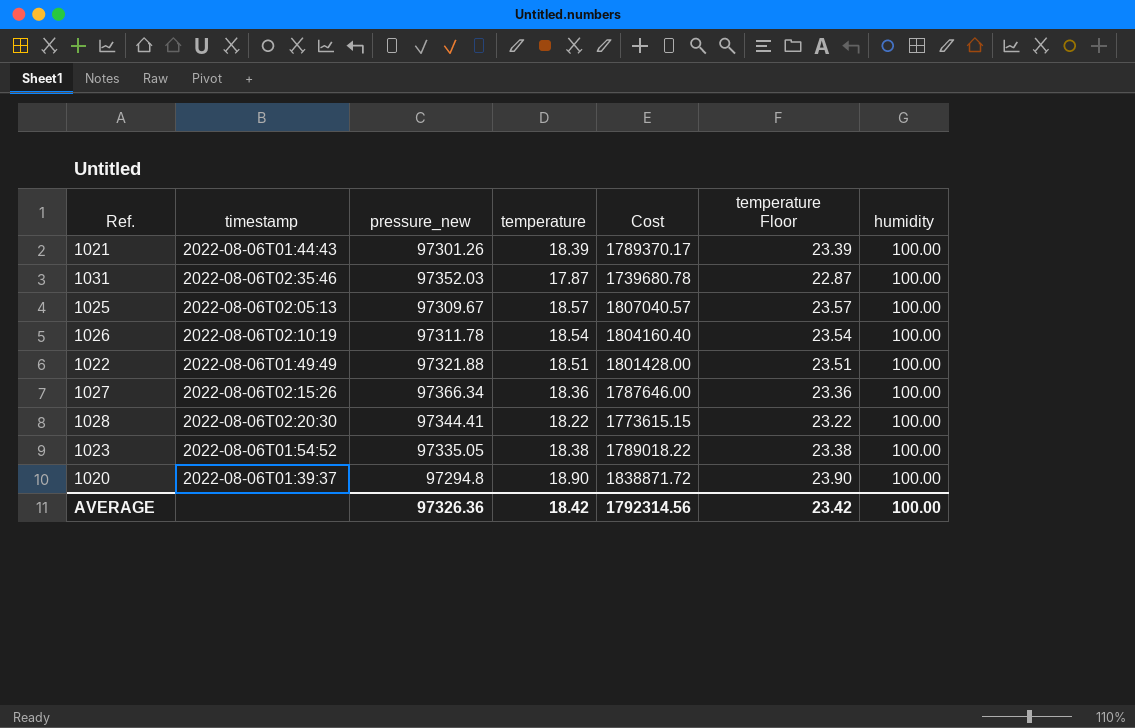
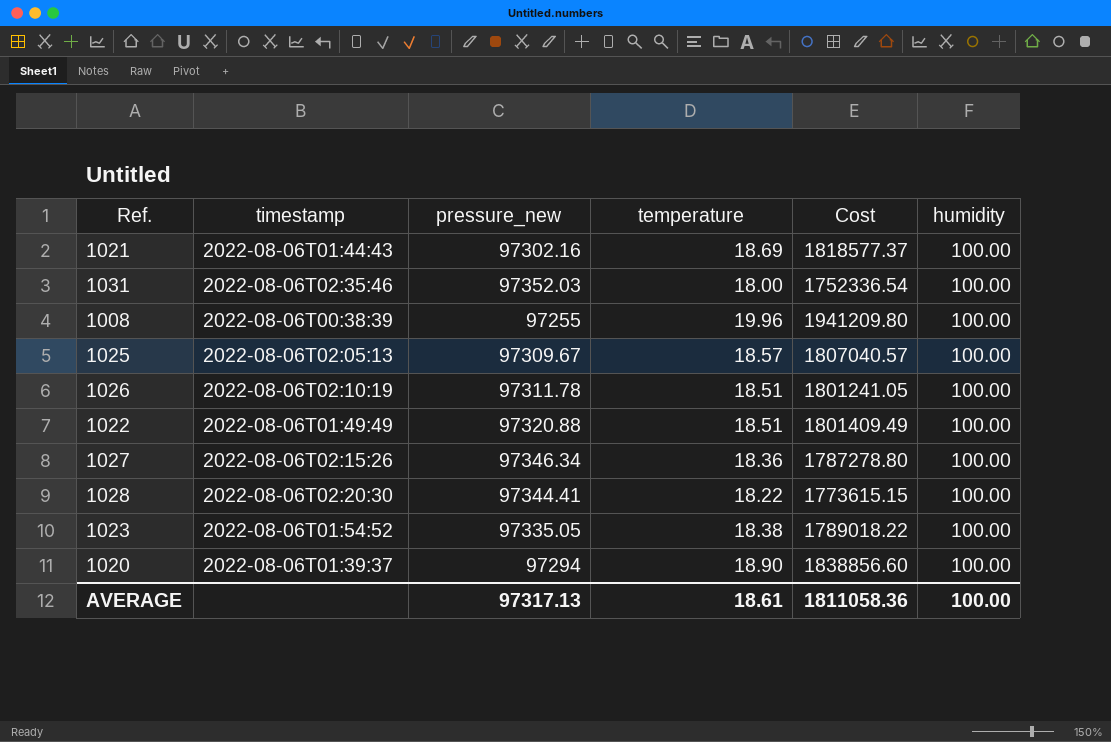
column temperature Floor | formula: [temperature] + 5 -> none
1021 | pressure_new: 97301.26 -> 97302.16
1021 | temperature: 18.39 -> 18.69
1021 | Cost: 1789370.17 -> 1818577.37
1031 | temperature: 17.87 -> 18.00
1031 | Cost: 1739680.78 -> 1752336.54
row 1008: none -> 2022-08-06T00:38:39 | 97255 | 19.96 | 1941209.80 | 100.00
1026 | temperature: 18.54 -> 18.51
1026 | Cost: 1804160.40 -> 1801241.05
1022 | pressure_new: 97321.88 -> 97320.88
1022 | Cost: 1801428.00 -> 1801409.49
1027 | pressure_new: 97366.34 -> 97346.34
1027 | Cost: 1787646.00 -> 1787278.80
1020 | pressure_new: 97294.8 -> 97294
1020 | Cost: 1838871.72 -> 1838856.60
AVERAGE | pressure_new: 97326.36 -> 97317.13
AVERAGE | temperature: 18.42 -> 18.61
AVERAGE | Cost: 1792314.56 -> 1811058.36

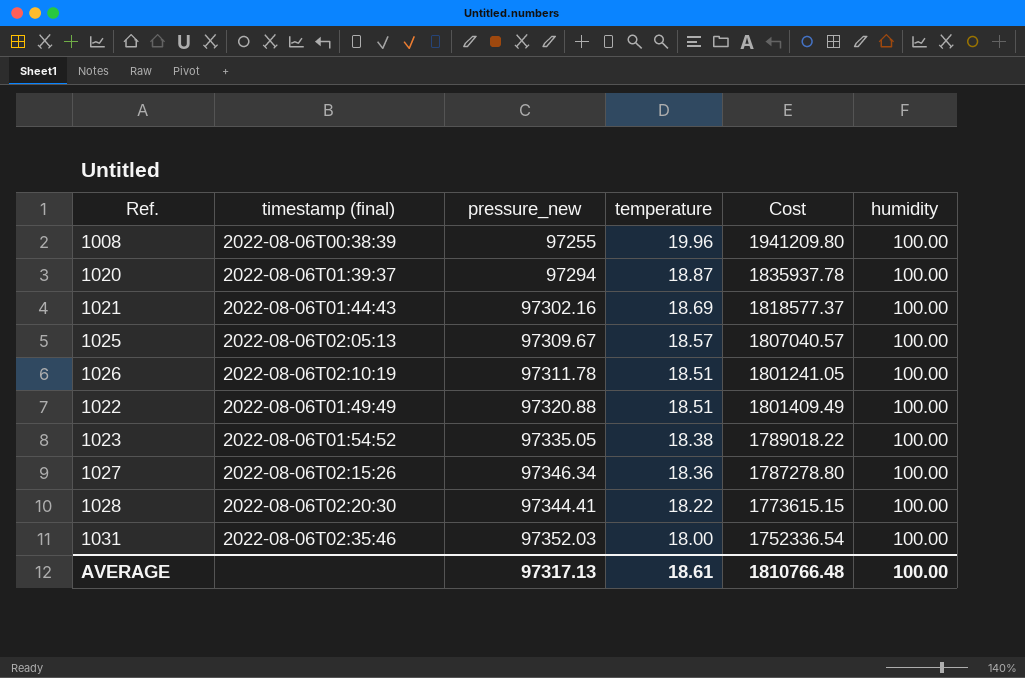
row order: none -> temperature descending
column name: timestamp -> timestamp (final)
1020 | temperature: 18.90 -> 18.87
1020 | Cost: 1838856.60 -> 1835937.78
AVERAGE | Cost: 1811058.36 -> 1810766.48

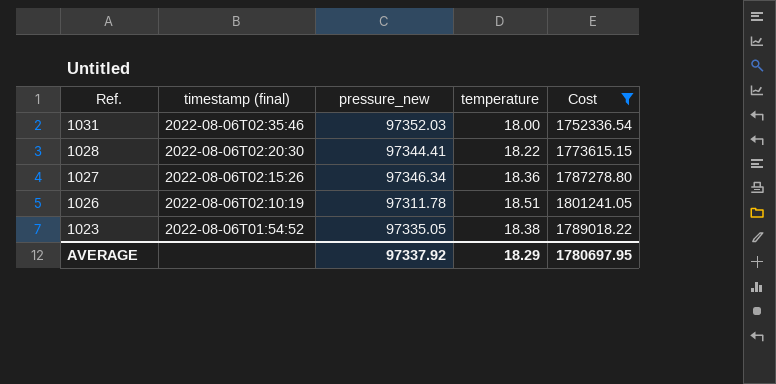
filter: none -> Cost <= 1801241.05
row order: temperature descending -> Ref. descending
column humidity | position: 6 -> none
AVERAGE | pressure_new: 97317.13 -> 97337.92
AVERAGE | temperature: 18.61 -> 18.29
AVERAGE | Cost: 1810766.48 -> 1780697.95

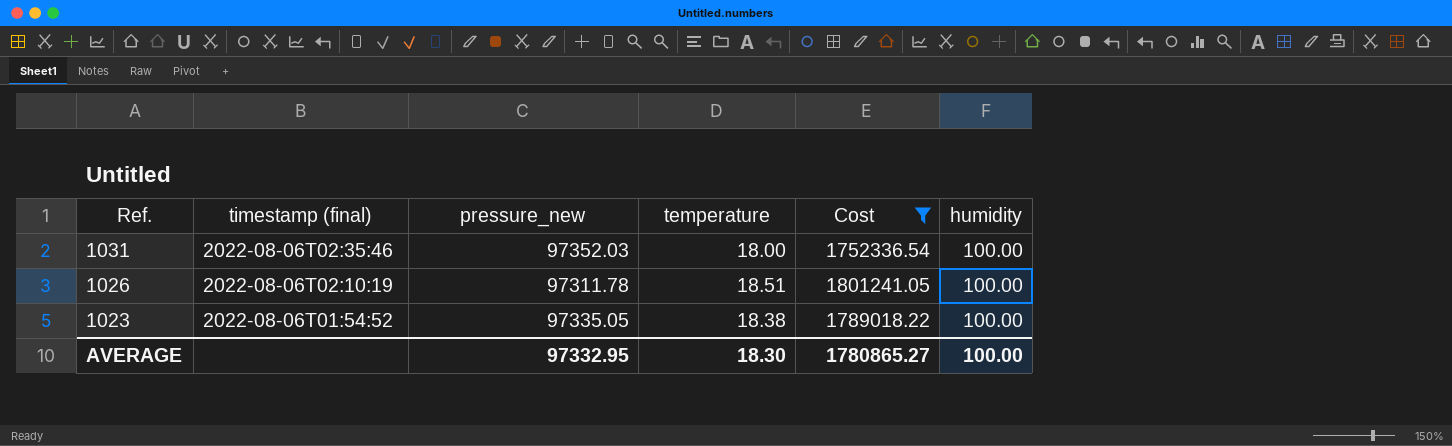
column humidity | position: none -> 6
row 1028: 2022-08-06T02:20:30 | 97344.41 | 18.22 | 1773615.15 -> none
row 1027: 2022-08-06T02:15:26 | 97346.34 | 18.36 | 1787278.80 -> none
AVERAGE | pressure_new: 97337.92 -> 97332.95
AVERAGE | temperature: 18.29 -> 18.30
AVERAGE | Cost: 1780697.95 -> 1780865.27

